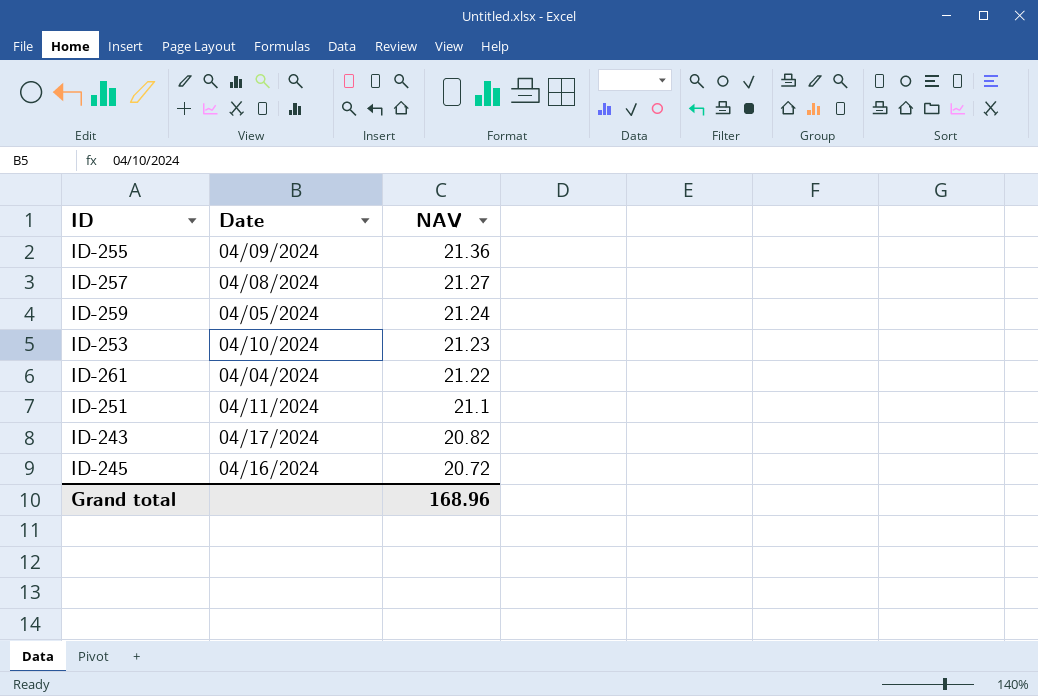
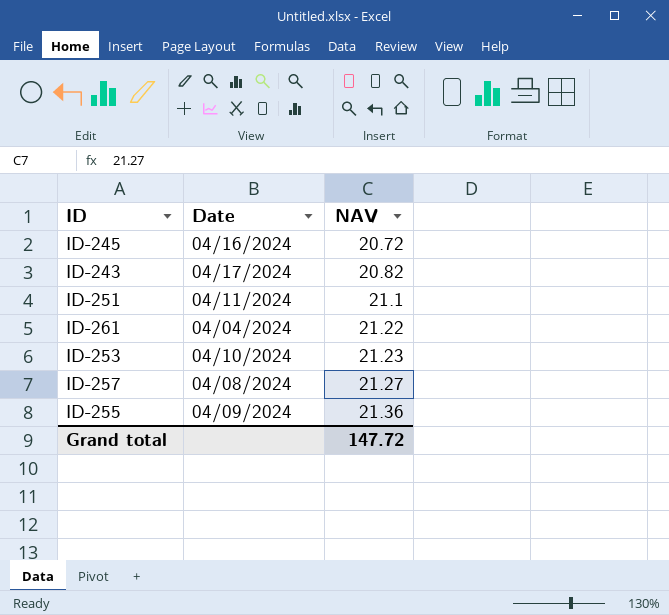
row order: NAV descending -> NAV ascending
row ID-259: 04/05/2024 | 21.24 -> none
Grand total | NAV: 168.96 -> 147.72

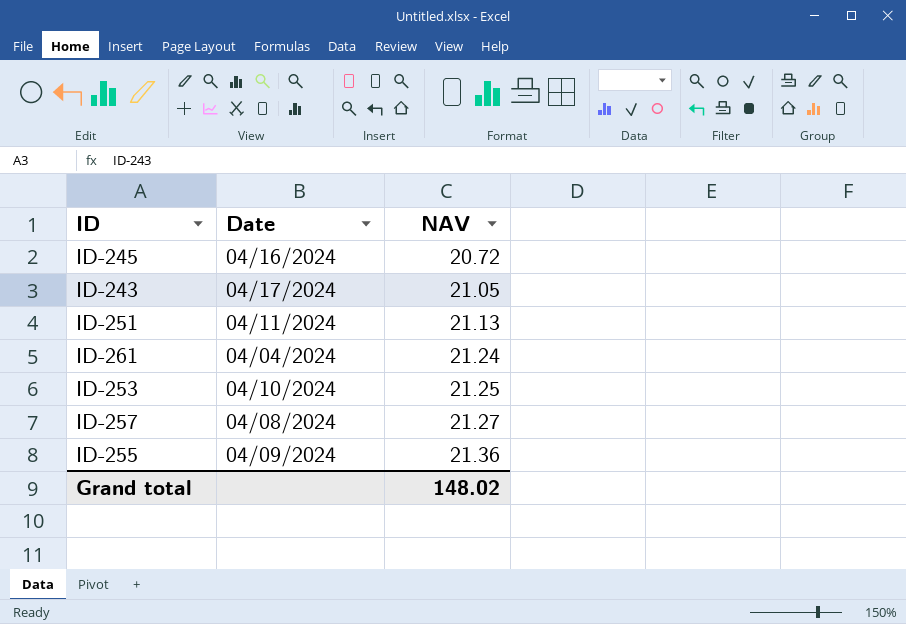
ID-243 | NAV: 20.82 -> 21.05
ID-251 | NAV: 21.1 -> 21.13
ID-261 | NAV: 21.22 -> 21.24
ID-253 | NAV: 21.23 -> 21.25
Grand total | NAV: 147.72 -> 148.02

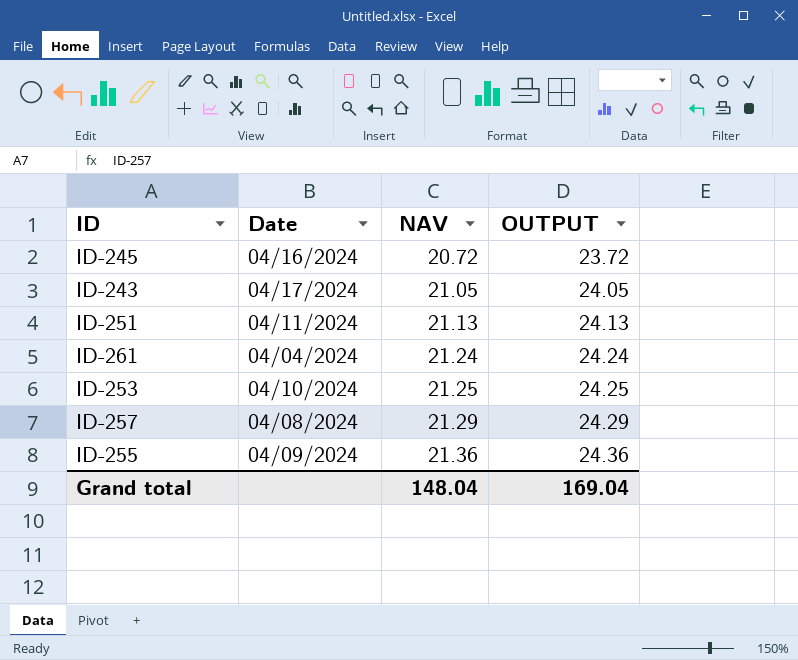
column OUTPUT | formula: none -> [NAV] + 3
ID-257 | NAV: 21.27 -> 21.29
Grand total | NAV: 148.02 -> 148.04

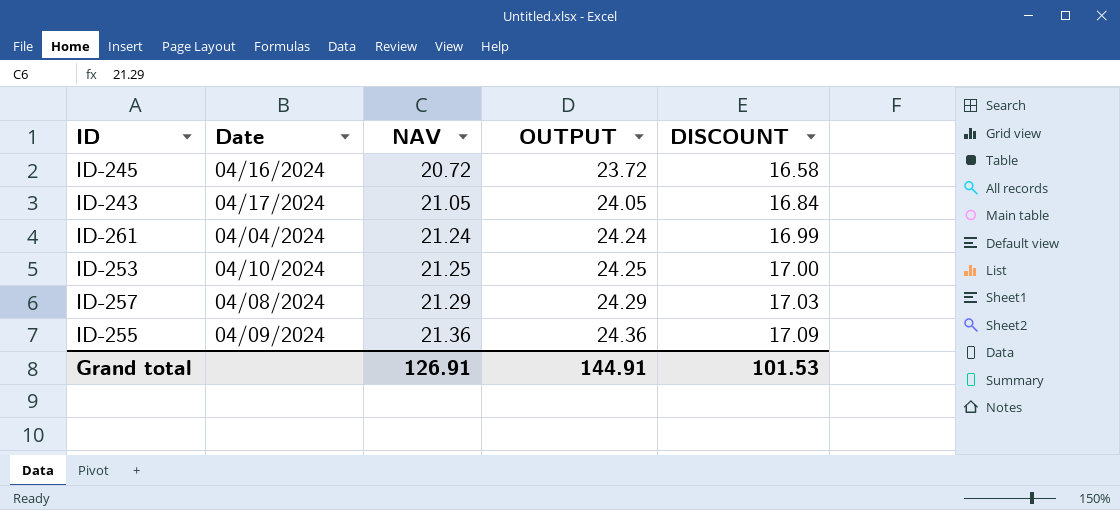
column DISCOUNT | formula: none -> [NAV] * 0.8
row ID-251: 04/11/2024 | 21.13 | 24.13 -> none
Grand total | NAV: 148.04 -> 126.91
Grand total | OUTPUT: 169.04 -> 144.91

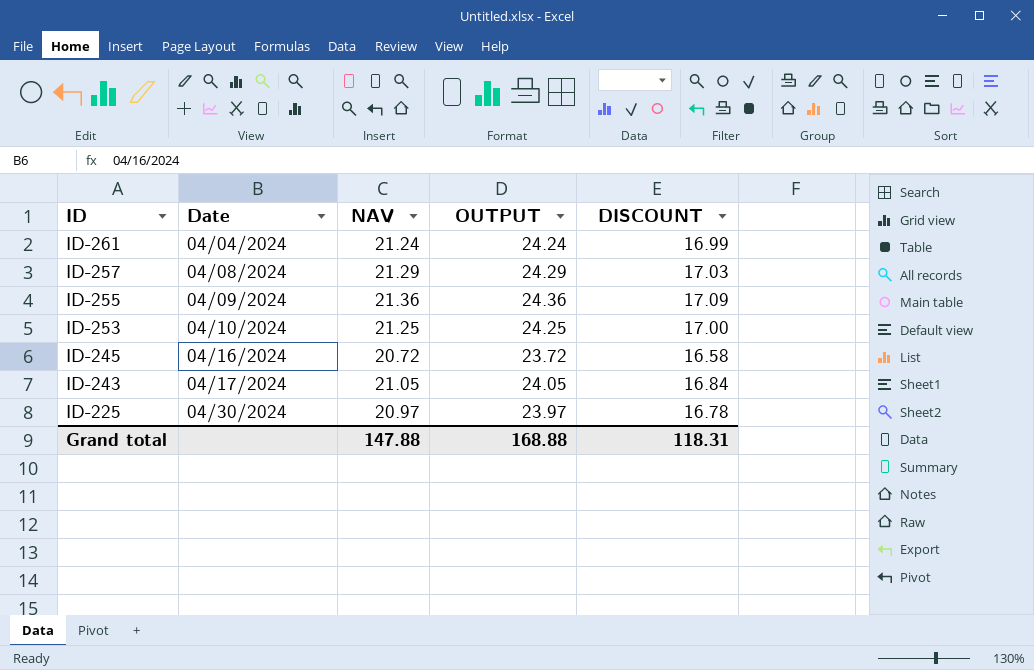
row order: NAV ascending -> ID descending
row ID-225: none -> 04/30/2024 | 20.97 | 23.97 | 16.78
Grand total | NAV: 126.91 -> 147.88
Grand total | OUTPUT: 144.91 -> 168.88
Grand total | DISCOUNT: 101.53 -> 118.31

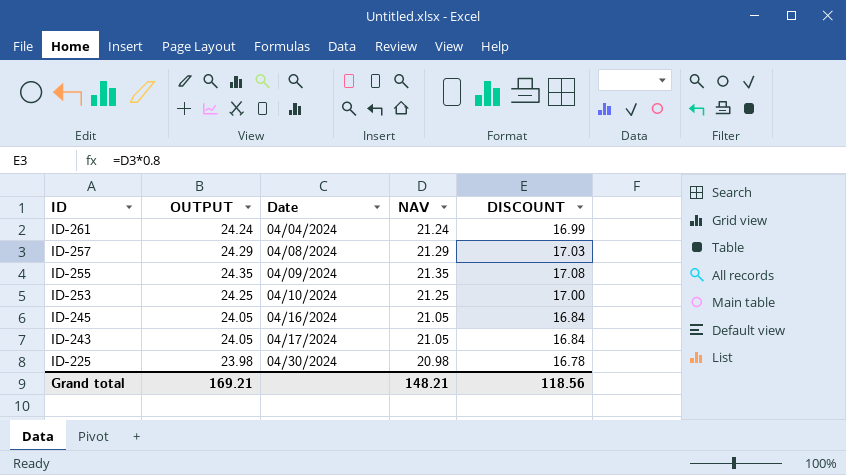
column OUTPUT | position: 4 -> 2
ID-255 | OUTPUT: 24.36 -> 24.35
ID-255 | NAV: 21.36 -> 21.35
ID-255 | DISCOUNT: 17.09 -> 17.08
ID-245 | OUTPUT: 23.72 -> 24.05
ID-245 | NAV: 20.72 -> 21.05
ID-245 | DISCOUNT: 16.58 -> 16.84
ID-225 | OUTPUT: 23.97 -> 23.98
ID-225 | NAV: 20.97 -> 20.98
Grand total | OUTPUT: 168.88 -> 169.21
Grand total | NAV: 147.88 -> 148.21
Grand total | DISCOUNT: 118.31 -> 118.56

